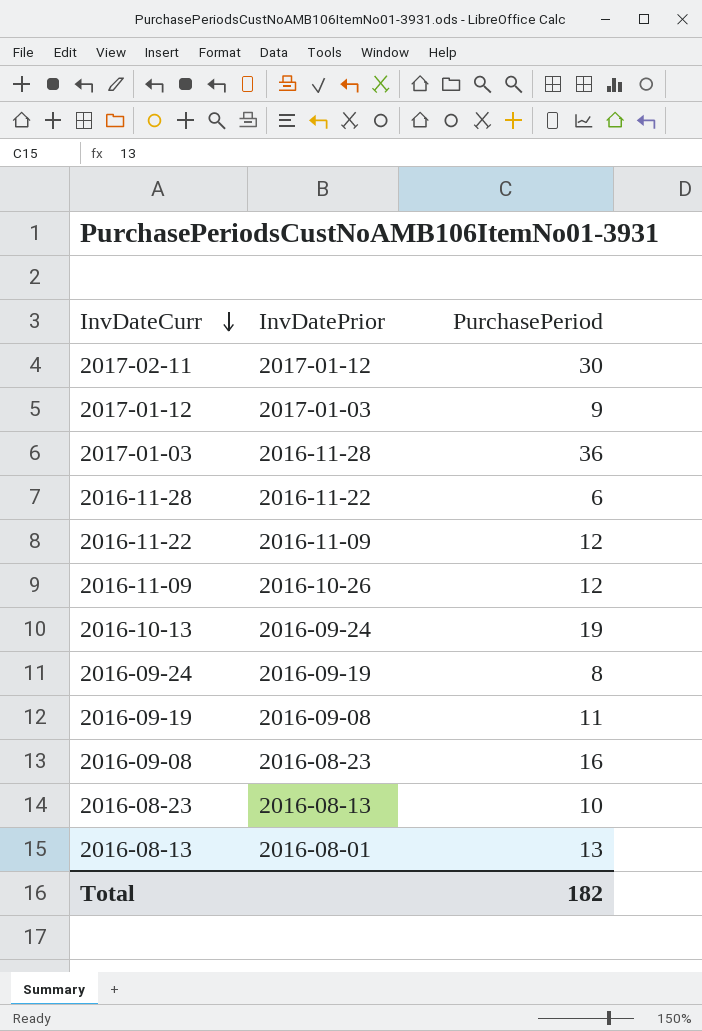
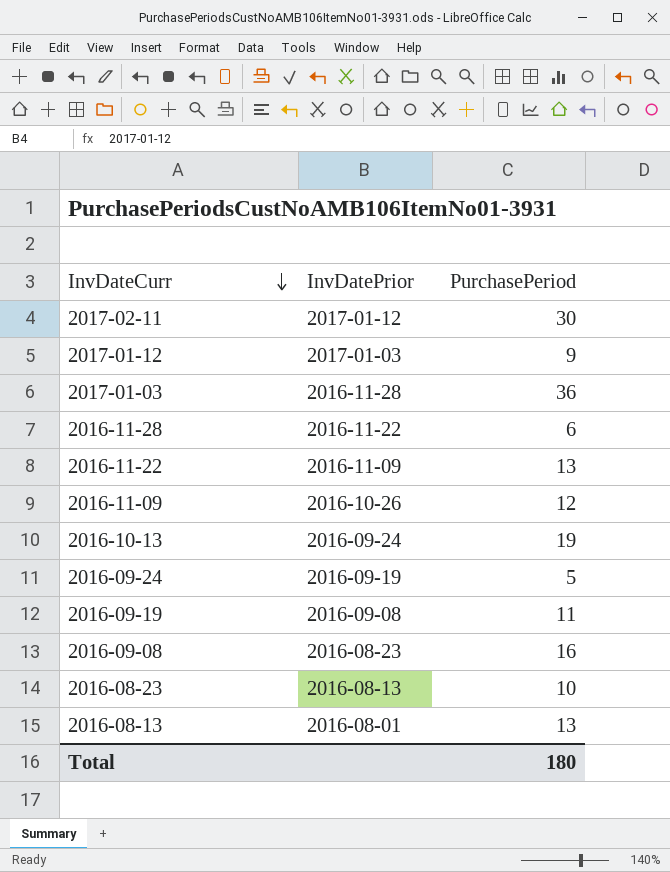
2016-11-22 | PurchasePeriod: 12 -> 13
2016-09-24 | PurchasePeriod: 8 -> 5
Total | PurchasePeriod: 182 -> 180

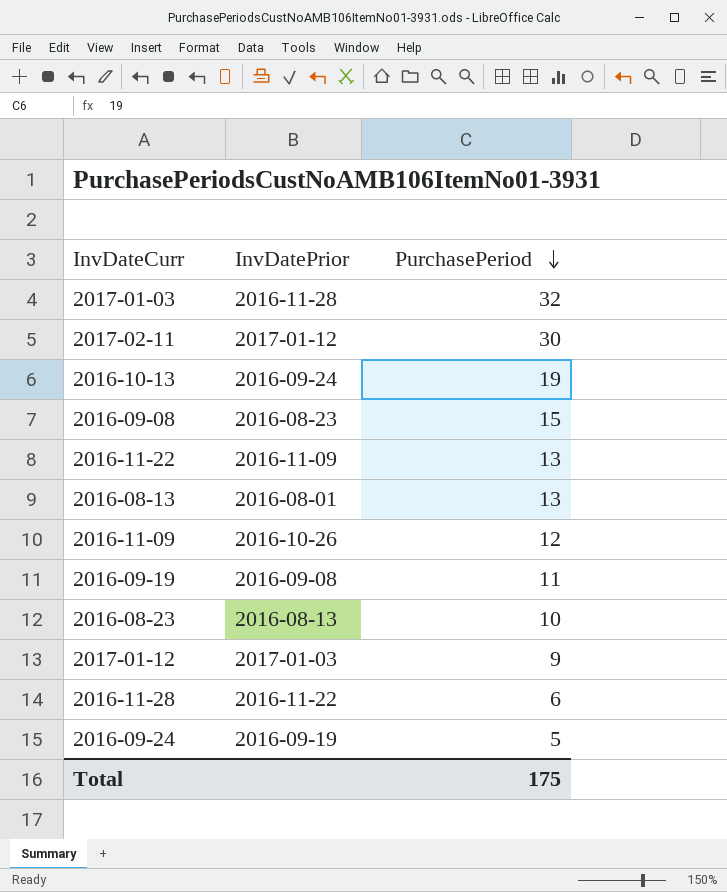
row order: InvDateCurr descending -> PurchasePeriod descending
2017-01-03 | PurchasePeriod: 36 -> 32
2016-09-08 | PurchasePeriod: 16 -> 15
Total | PurchasePeriod: 180 -> 175

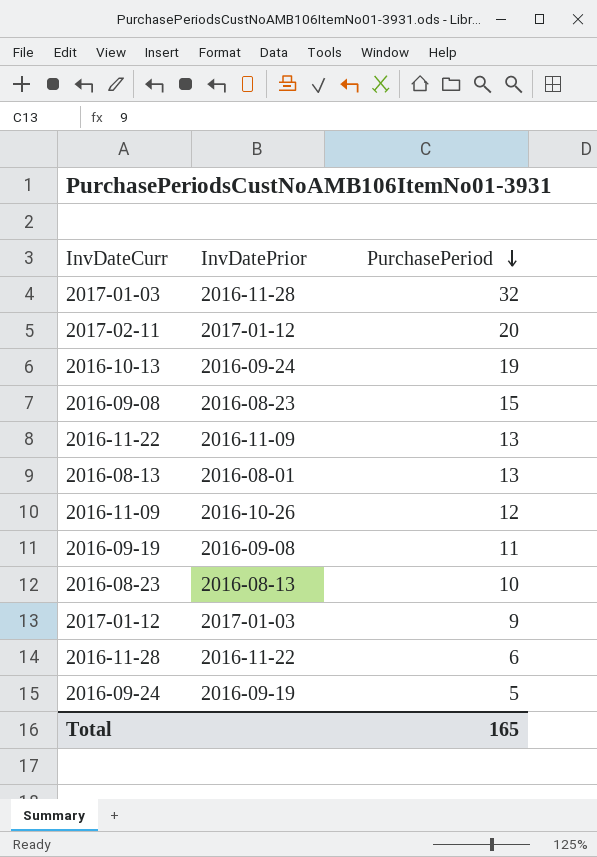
2017-02-11 | PurchasePeriod: 30 -> 20
Total | PurchasePeriod: 175 -> 165

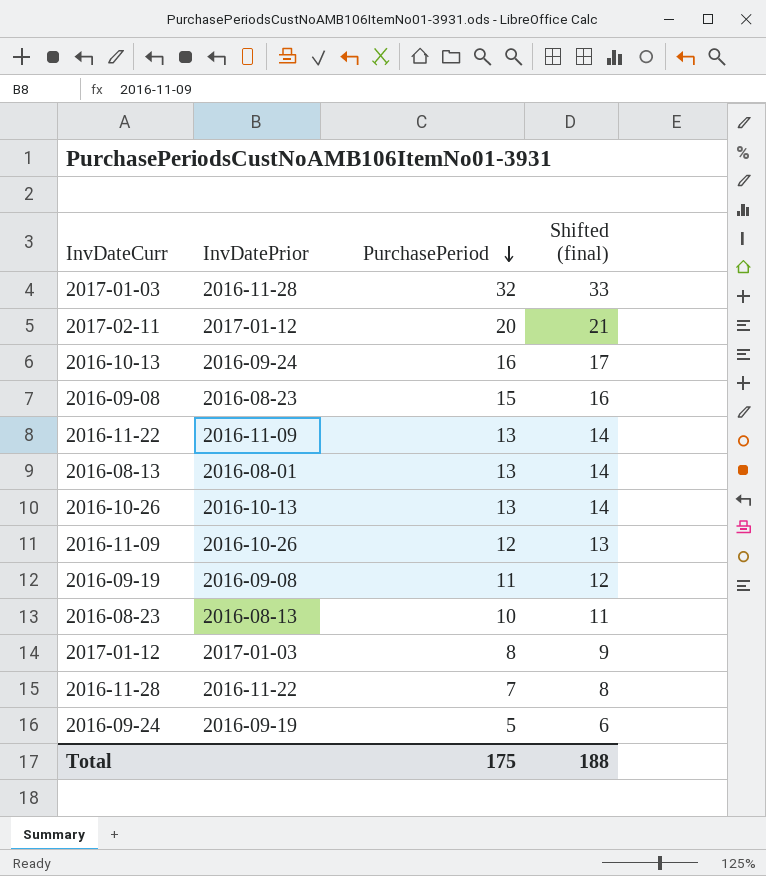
column Shifted (final) | formula: none -> [PurchasePeriod] + 1
2016-10-13 | PurchasePeriod: 19 -> 16
row 2016-10-26: none -> 2016-10-13 | 13 | 14
2017-01-12 | PurchasePeriod: 9 -> 8
2016-11-28 | PurchasePeriod: 6 -> 7
Total | PurchasePeriod: 165 -> 175

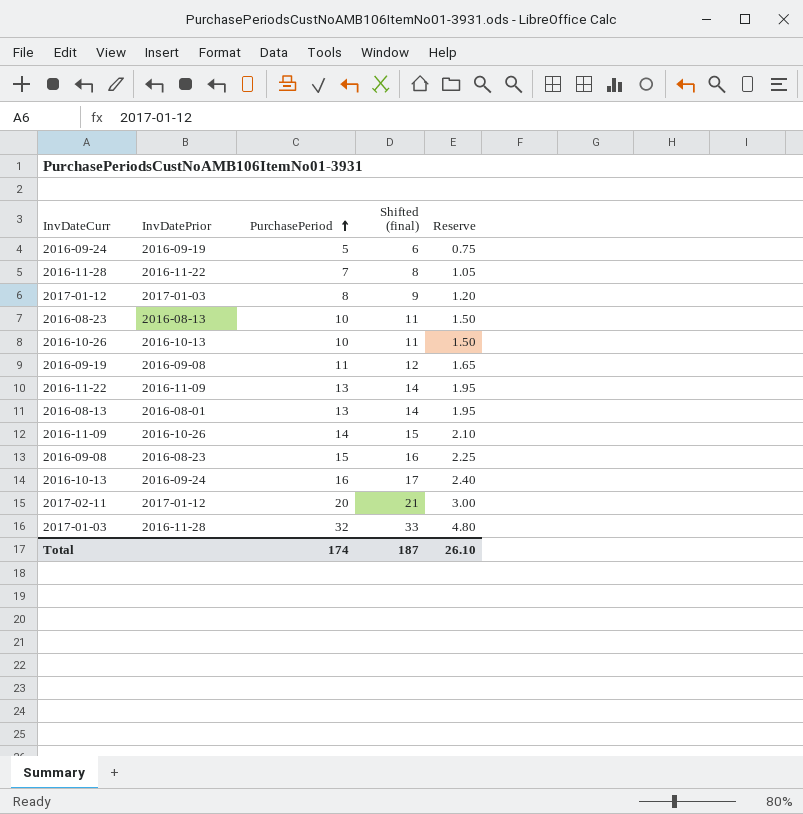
row order: PurchasePeriod descending -> PurchasePeriod ascending
column Reserve | formula: none -> [PurchasePeriod] * 0.15
2016-10-26 | PurchasePeriod: 13 -> 10
2016-10-26 | Shifted (final): 14 -> 11
2016-11-09 | PurchasePeriod: 12 -> 14
2016-11-09 | Shifted (final): 13 -> 15
Total | PurchasePeriod: 175 -> 174
Total | Shifted (final): 188 -> 187

